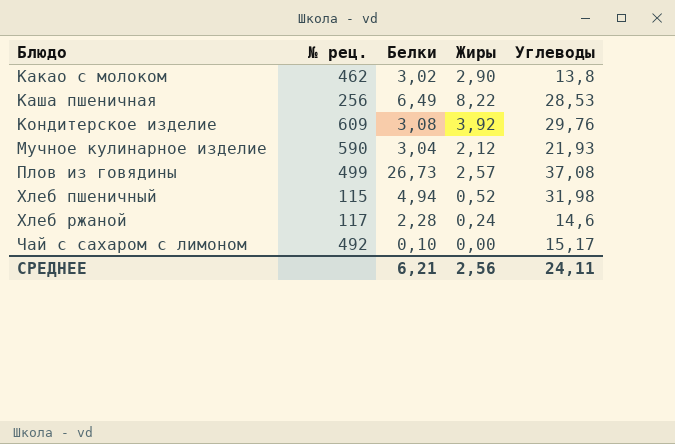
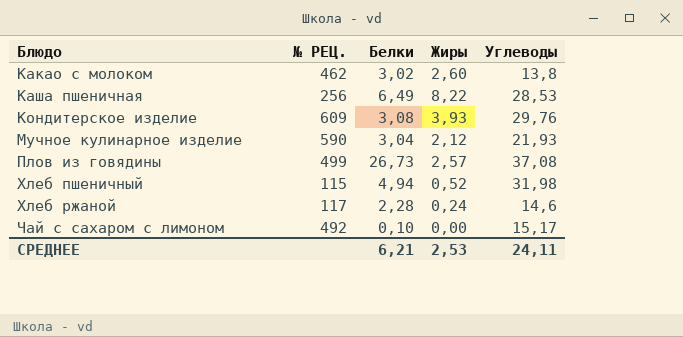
column name: № рец. -> № РЕЦ.
Какао с молоком | Жиры: 2,90 -> 2,60
Кондитерское изделие | Жиры: 3,92 -> 3,93
СРЕДНЕЕ | Жиры: 2,56 -> 2,53

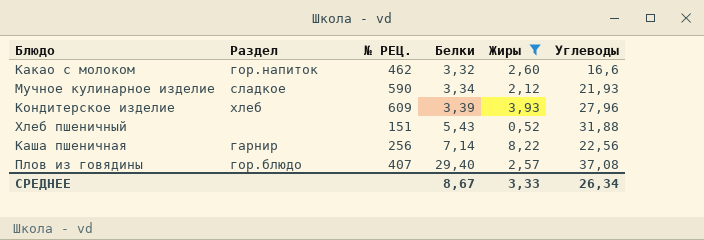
filter: none -> Жиры >= 0,52
row order: Блюдо ascending -> Белки ascending
column Раздел | position: none -> 2
Какао с молоком | Белки: 3,02 -> 3,32
Какао с молоком | Углеводы: 13,8 -> 16,6
Мучное кулинарное изделие | Белки: 3,04 -> 3,34
Кондитерское изделие | Белки: 3,08 -> 3,39
Кондитерское изделие | Углеводы: 29,76 -> 27,96
Хлеб пшеничный | № РЕЦ.: 115 -> 151
Хлеб пшеничный | Белки: 4,94 -> 5,43
Хлеб пшеничный | Углеводы: 31,98 -> 31,88
Каша пшеничная | Белки: 6,49 -> 7,14
Каша пшеничная | Углеводы: 28,53 -> 22,56
Плов из говядины | № РЕЦ.: 499 -> 407
Плов из говядины | Белки: 26,73 -> 29,40
СРЕДНЕЕ | Белки: 6,21 -> 8,67
СРЕДНЕЕ | Жиры: 2,53 -> 3,33
СРЕДНЕЕ | Углеводы: 24,11 -> 26,34

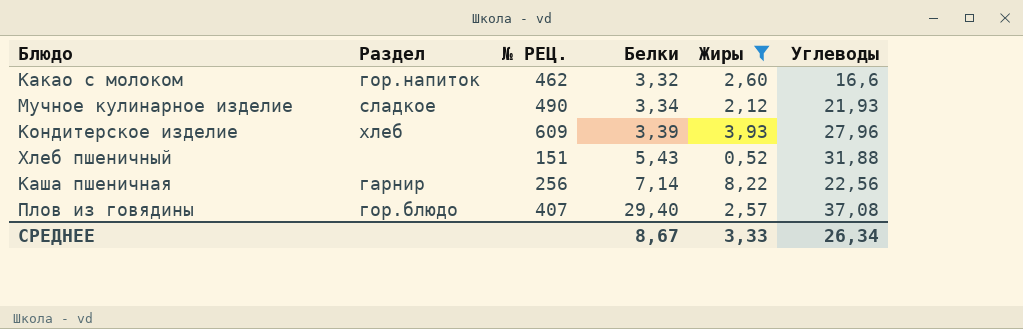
Мучное кулинарное изделие | № РЕЦ.: 590 -> 490

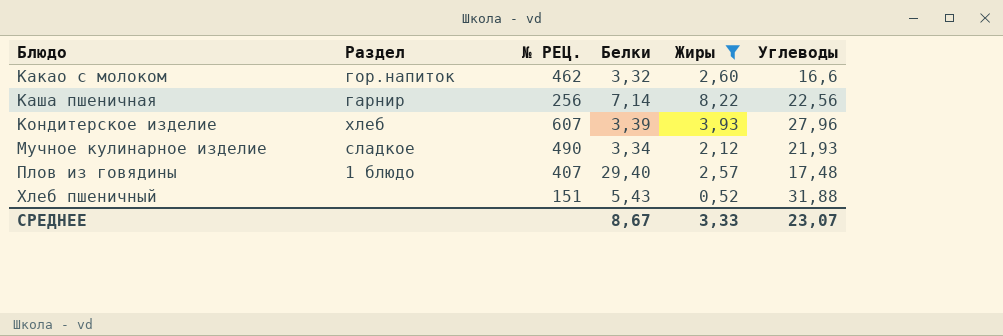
row order: Белки ascending -> Блюдо ascending
Кондитерское изделие | № РЕЦ.: 609 -> 607
Плов из говядины | Раздел: гор.блюдо -> 1 блюдо
Плов из говядины | Углеводы: 37,08 -> 17,48
СРЕДНЕЕ | Углеводы: 26,34 -> 23,07

